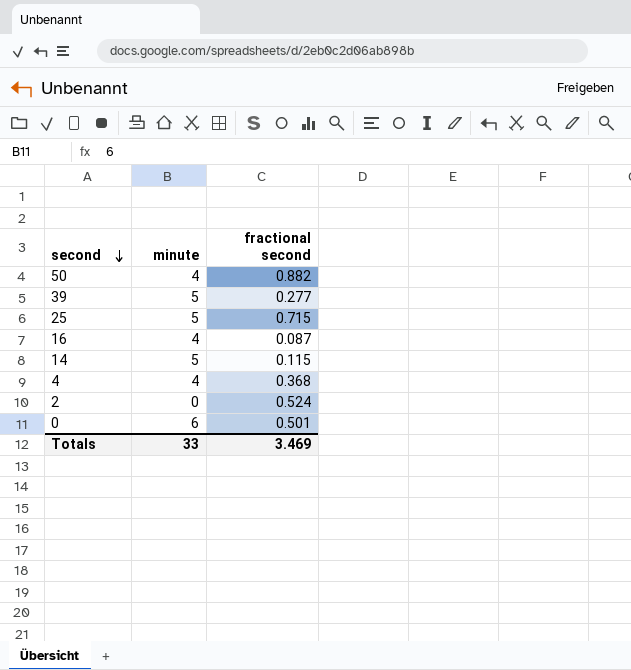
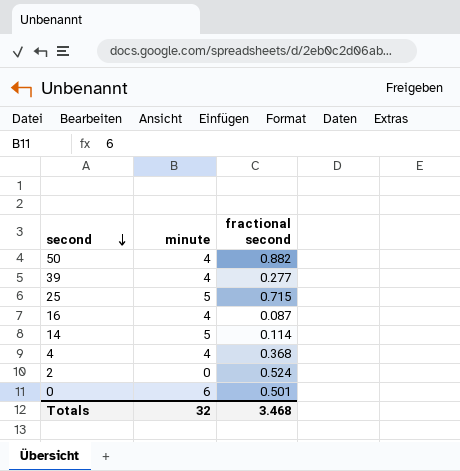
39 | minute: 5 -> 4
14 | fractional second: 0.115 -> 0.114
Totals | minute: 33 -> 32
Totals | fractional second: 3.469 -> 3.468

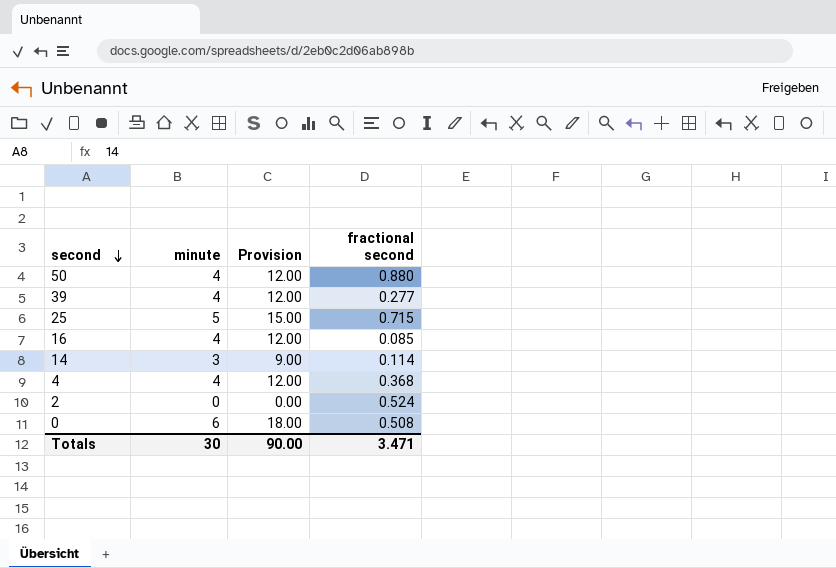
column Provision | formula: none -> [minute] * 3
50 | fractional second: 0.882 -> 0.880
16 | fractional second: 0.087 -> 0.085
14 | minute: 5 -> 3
0 | fractional second: 0.501 -> 0.508
Totals | minute: 32 -> 30
Totals | fractional second: 3.468 -> 3.471

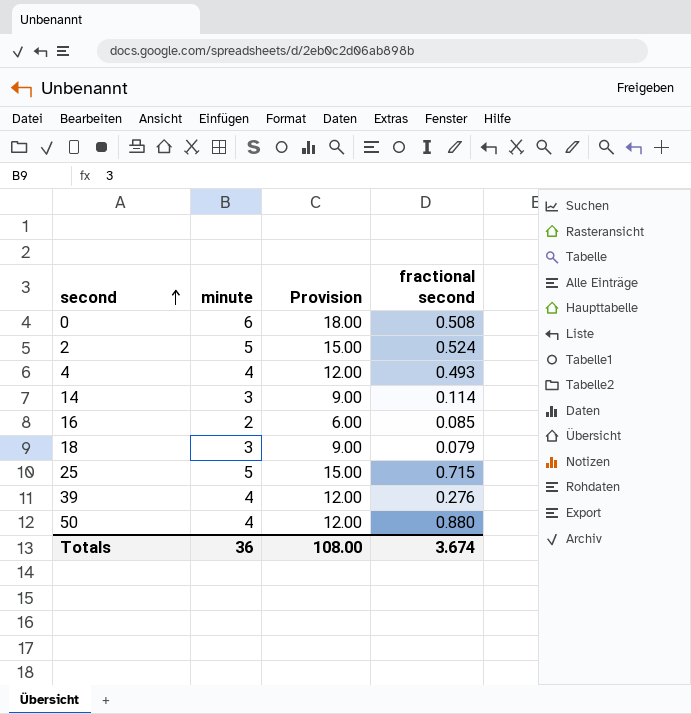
row order: second descending -> second ascending
2 | minute: 0 -> 5
2 | Provision: 0.00 -> 15.00
4 | fractional second: 0.368 -> 0.493
16 | minute: 4 -> 2
16 | Provision: 12.00 -> 6.00
row 18: none -> 3 | 9.00 | 0.079
39 | fractional second: 0.277 -> 0.276
Totals | minute: 30 -> 36
Totals | Provision: 90.00 -> 108.00
Totals | fractional second: 3.471 -> 3.674

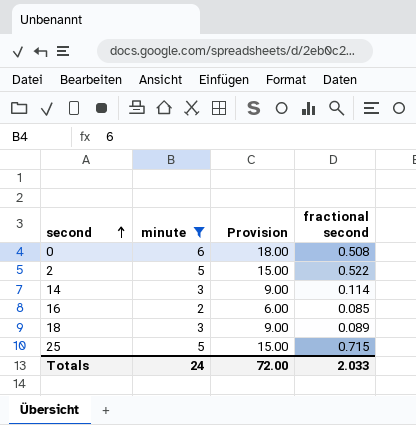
filter: none -> minute != 4
2 | fractional second: 0.524 -> 0.522
18 | fractional second: 0.079 -> 0.089
Totals | minute: 36 -> 24
Totals | Provision: 108.00 -> 72.00
Totals | fractional second: 3.674 -> 2.033

